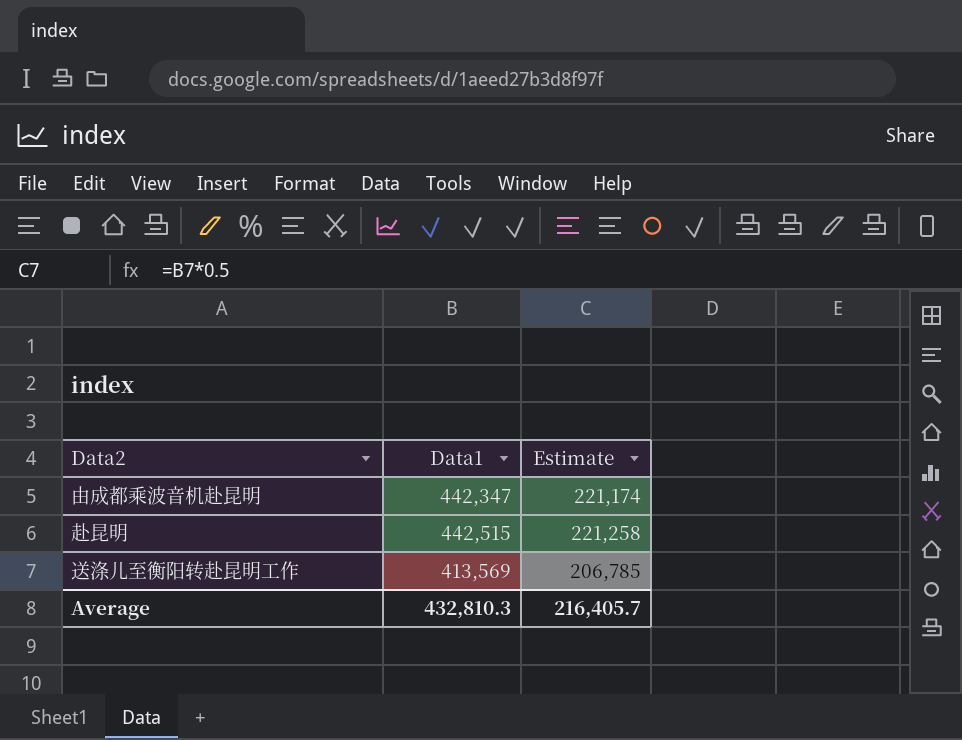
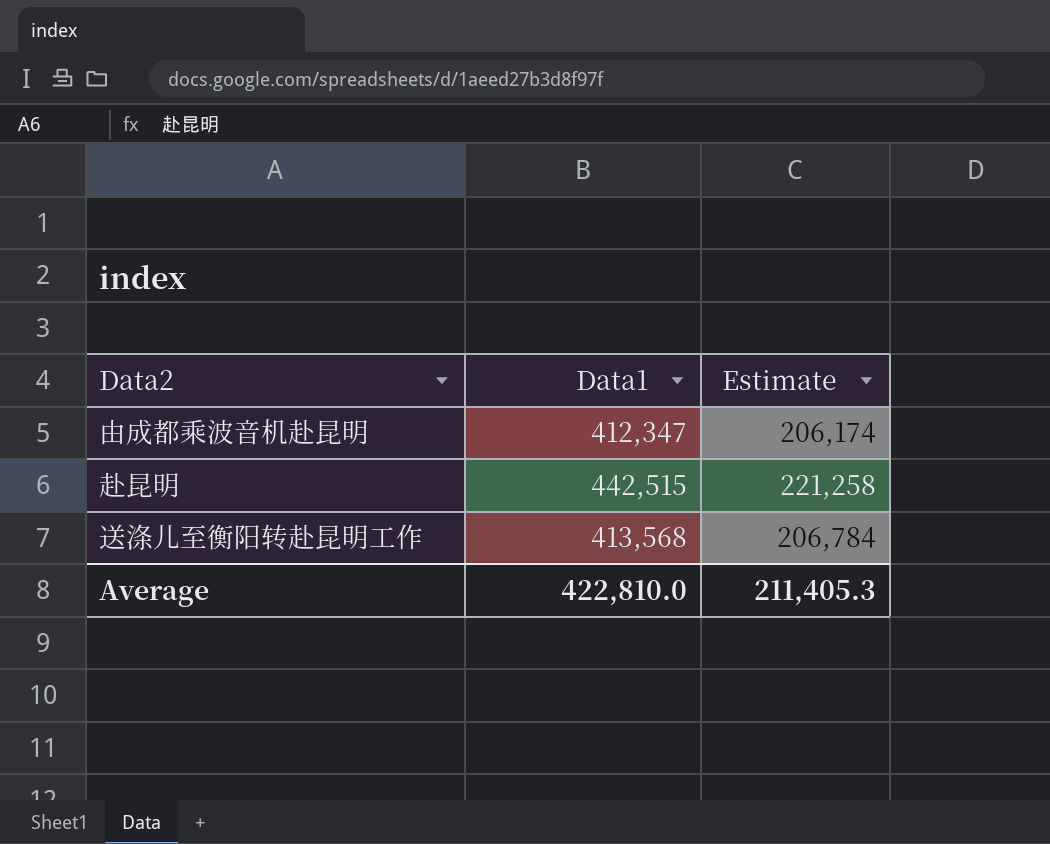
由成都乘波音机赴昆明 | Data1: 442,347 -> 412,347
由成都乘波音机赴昆明 | Estimate: 221,174 -> 206,174
送涤儿至衡阳转赴昆明工作 | Data1: 413,569 -> 413,568
送涤儿至衡阳转赴昆明工作 | Estimate: 206,785 -> 206,784
Average | Data1: 432,810.3 -> 422,810.0
Average | Estimate: 216,405.7 -> 211,405.3

